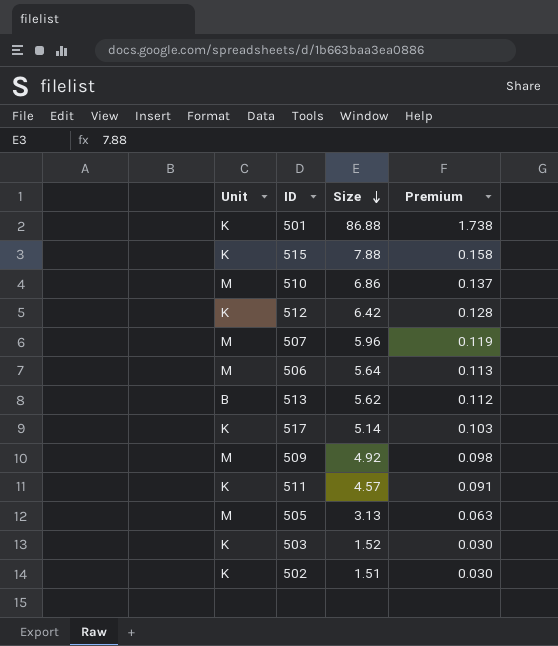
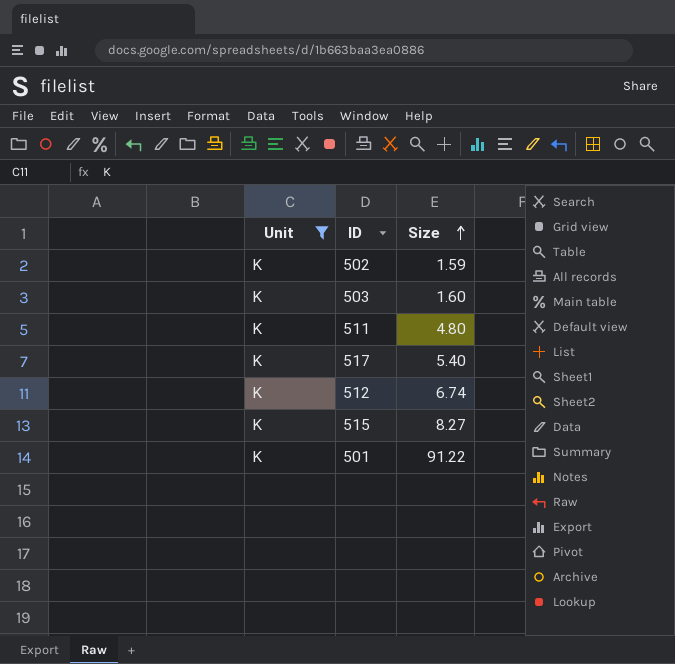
filter: none -> Unit = K
row order: Size descending -> Size ascending
column Premium | formula: [Size] * 0.02 -> none
502 | Size: 1.51 -> 1.59
503 | Size: 1.52 -> 1.60
511 | Size: 4.57 -> 4.80
517 | Size: 5.14 -> 5.40
512 | Size: 6.42 -> 6.74
515 | Size: 7.88 -> 8.27
501 | Size: 86.88 -> 91.22

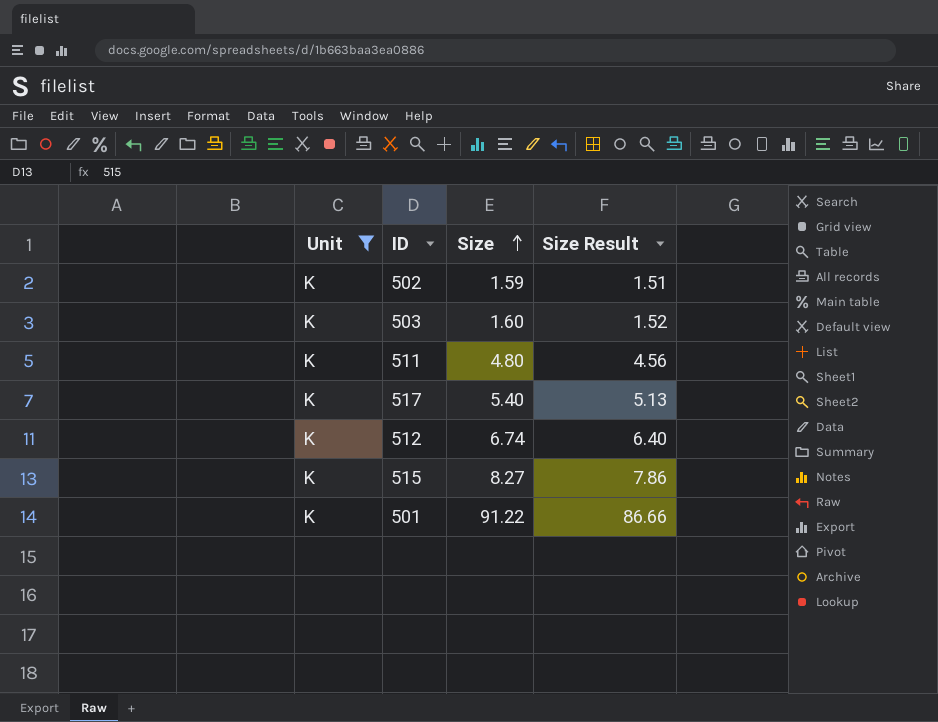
column Size Result | formula: none -> [Size] * 0.95

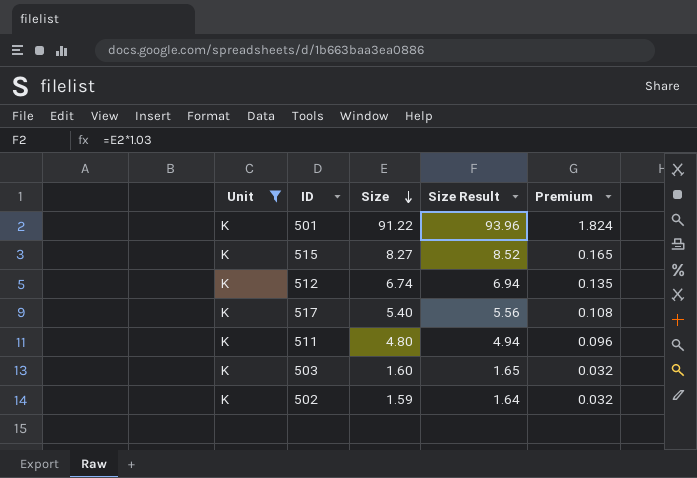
row order: Size ascending -> Size descending
column Size Result | formula: [Size] * 0.95 -> [Size] * 1.03
column Premium | formula: none -> [Size] * 0.02

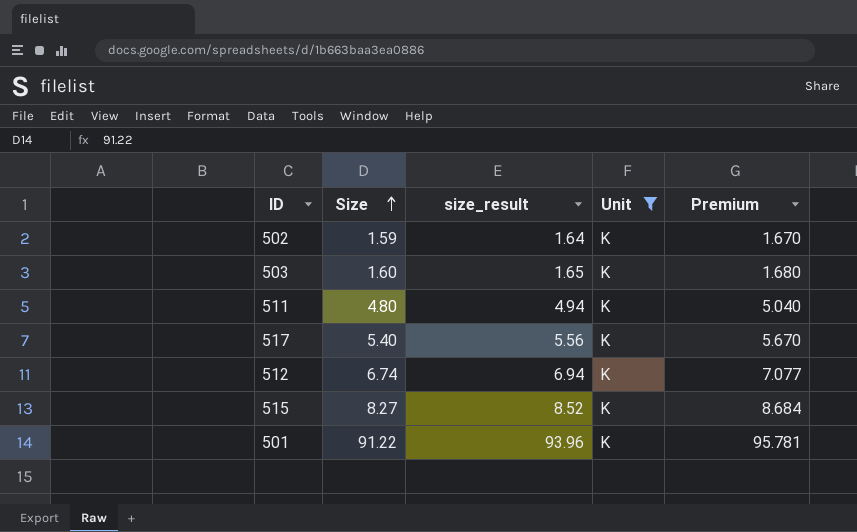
row order: Size descending -> Size ascending
column name: Size Result -> size_result
column Unit | position: 1 -> 4
column Premium | formula: [Size] * 0.02 -> [Size] * 1.05

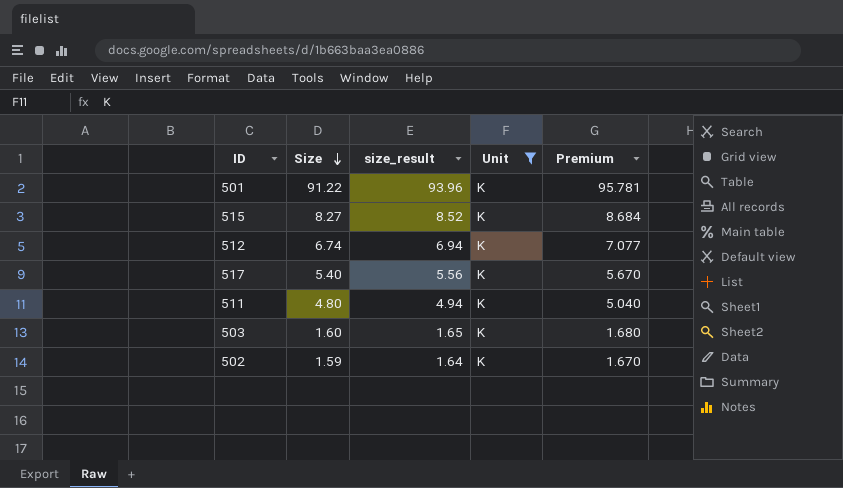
row order: Size ascending -> Size descending

